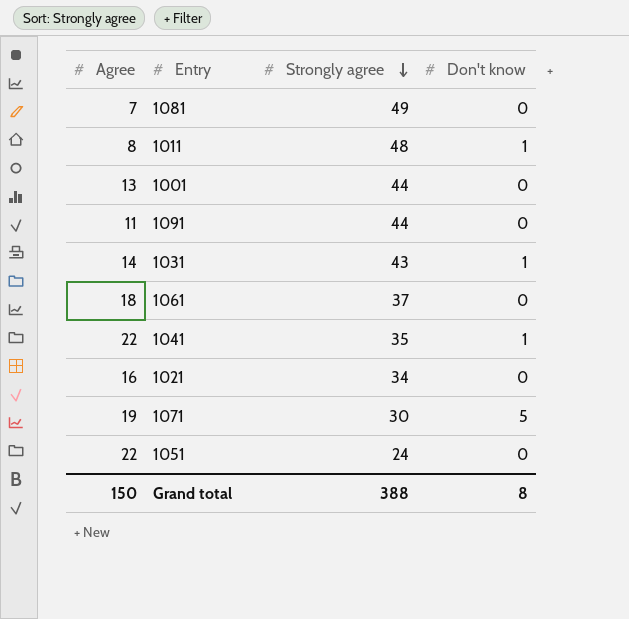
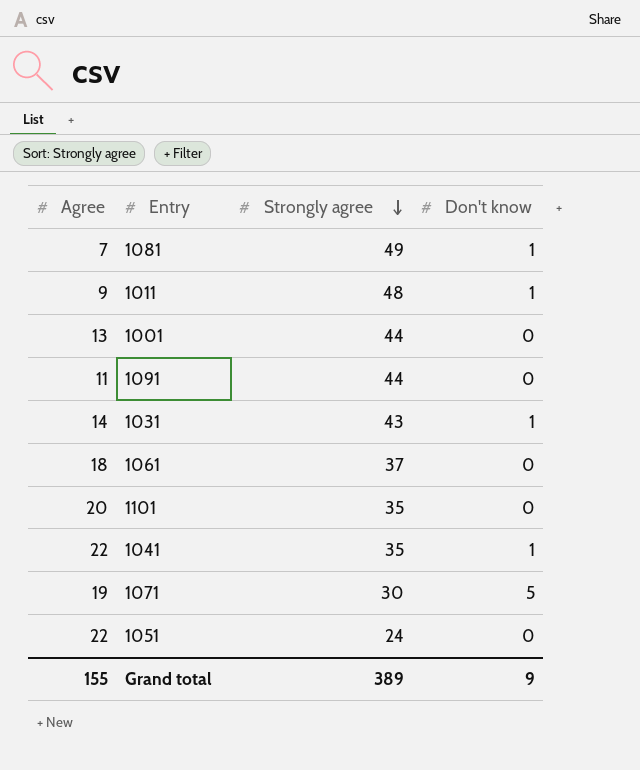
row 1021: 16 | 34 | 0 -> none
1081 | Don't know: 0 -> 1
1011 | Agree: 8 -> 9
row 1101: none -> 20 | 35 | 0
Grand total | Agree: 150 -> 155
Grand total | Strongly agree: 388 -> 389
Grand total | Don't know: 8 -> 9

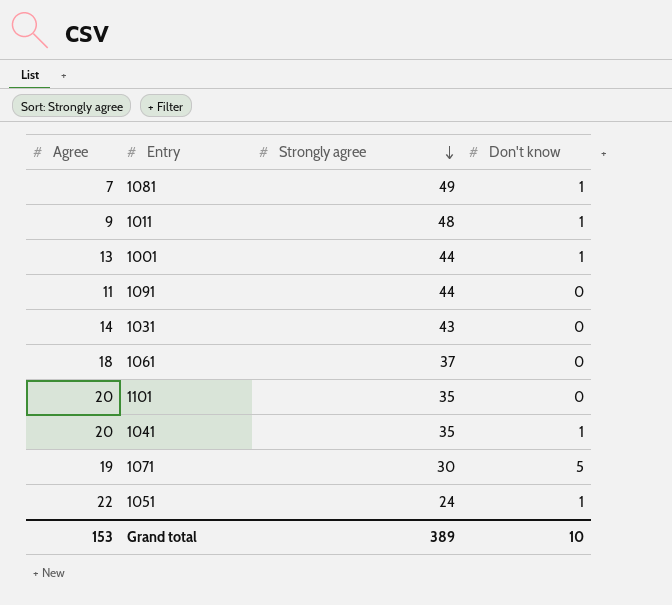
1001 | Don't know: 0 -> 1
1031 | Don't know: 1 -> 0
1041 | Agree: 22 -> 20
1051 | Don't know: 0 -> 1
Grand total | Agree: 155 -> 153
Grand total | Don't know: 9 -> 10

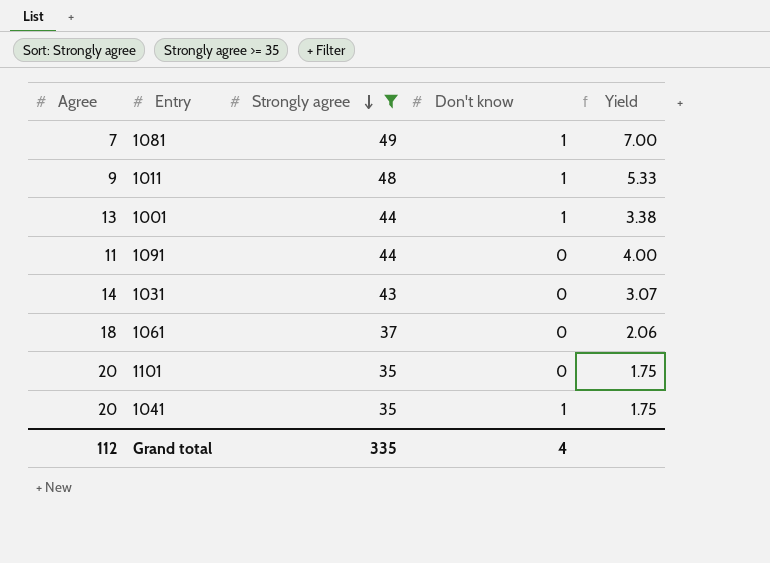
filter: none -> Strongly agree >= 35
column Yield | formula: none -> [Strongly agree] / [Agree]
Grand total | Agree: 153 -> 112
Grand total | Strongly agree: 389 -> 335
Grand total | Don't know: 10 -> 4

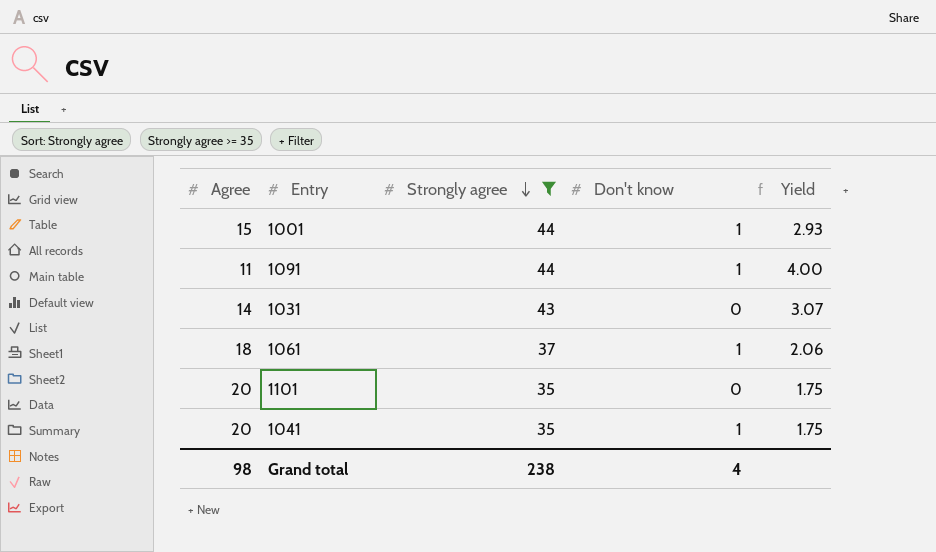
row 1081: 7 | 49 | 1 | 7.00 -> none
row 1011: 9 | 48 | 1 | 5.33 -> none
1001 | Agree: 13 -> 15
1001 | Yield: 3.38 -> 2.93
1091 | Don't know: 0 -> 1
1061 | Don't know: 0 -> 1
Grand total | Agree: 112 -> 98
Grand total | Strongly agree: 335 -> 238

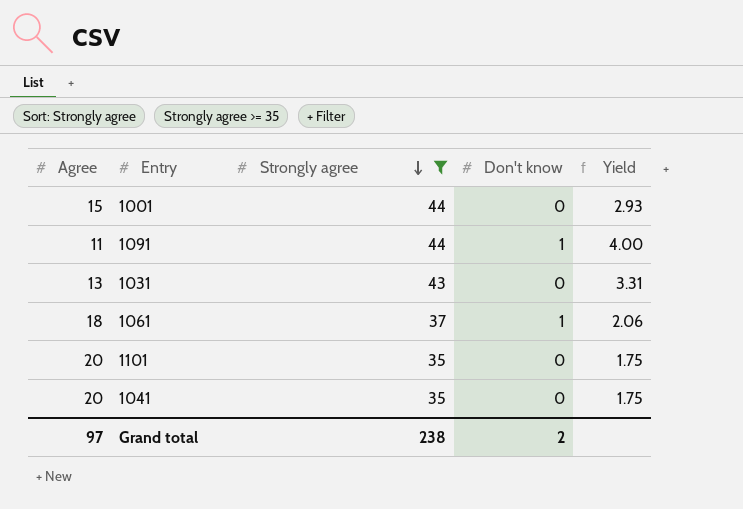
1001 | Don't know: 1 -> 0
1031 | Agree: 14 -> 13
1031 | Yield: 3.07 -> 3.31
1041 | Don't know: 1 -> 0
Grand total | Agree: 98 -> 97
Grand total | Don't know: 4 -> 2

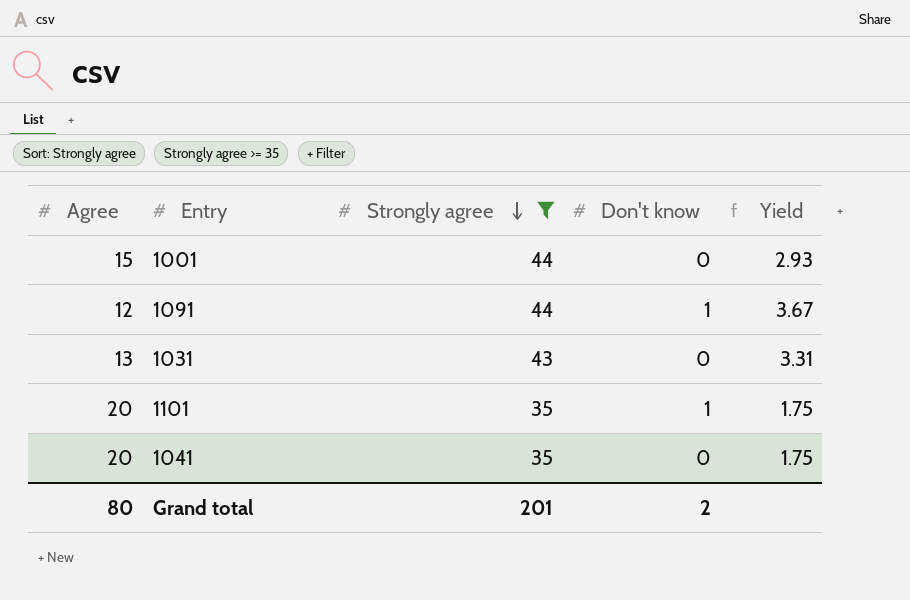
row 1061: 18 | 37 | 1 | 2.06 -> none
1091 | Agree: 11 -> 12
1091 | Yield: 4.00 -> 3.67
1101 | Don't know: 0 -> 1
Grand total | Agree: 97 -> 80
Grand total | Strongly agree: 238 -> 201

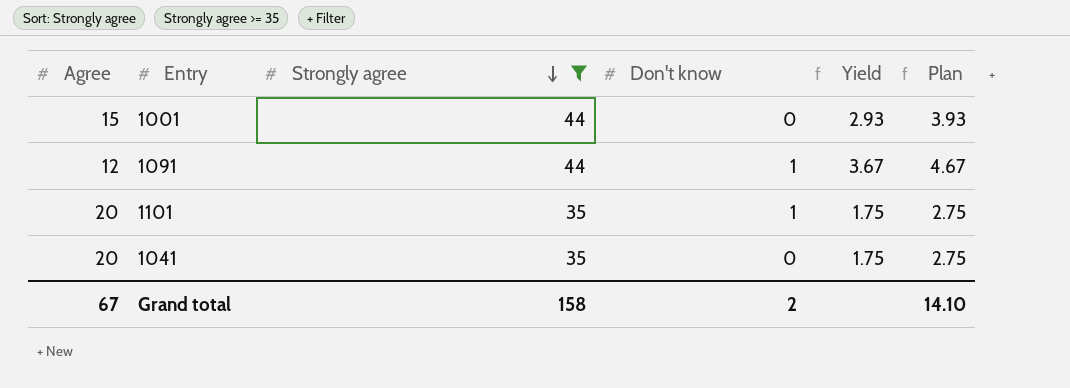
column Plan | formula: none -> [Yield] + 1
row 1031: 13 | 43 | 0 | 3.31 -> none
Grand total | Agree: 80 -> 67
Grand total | Strongly agree: 201 -> 158

